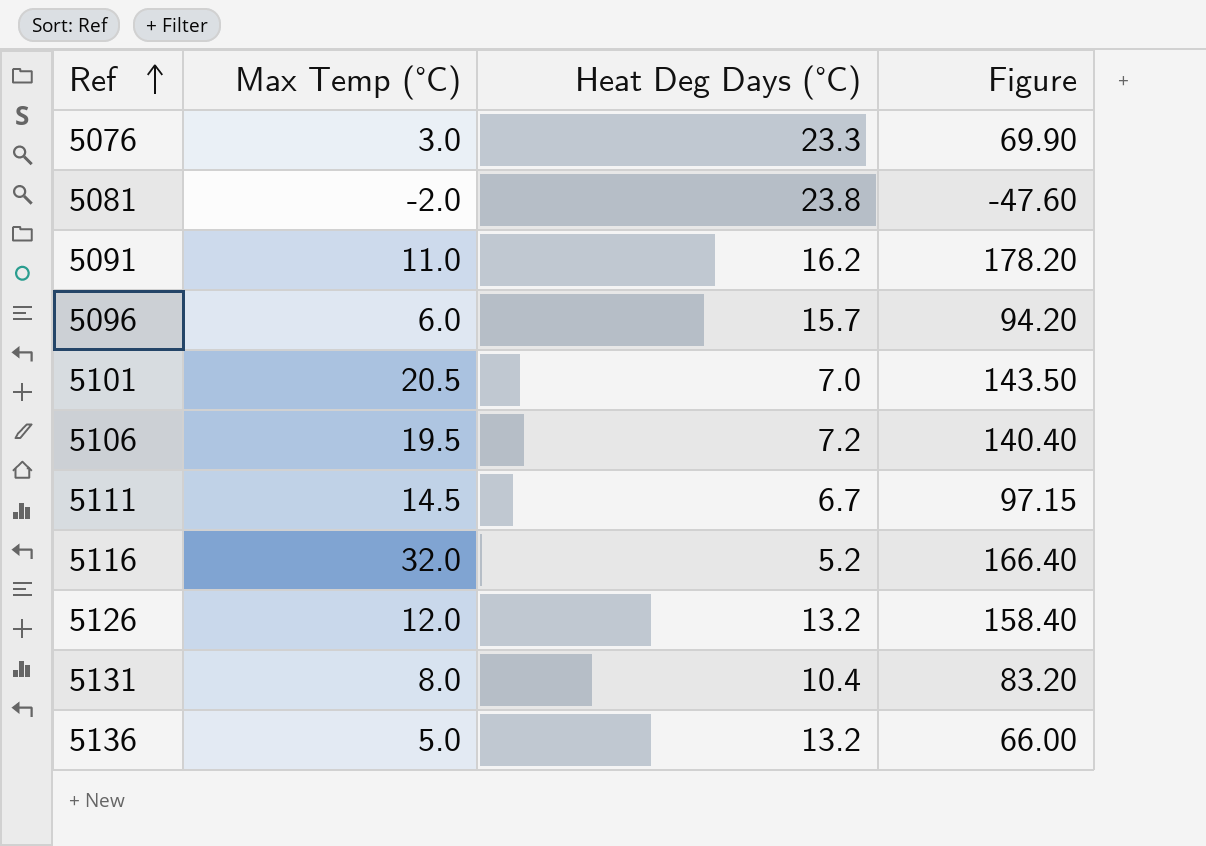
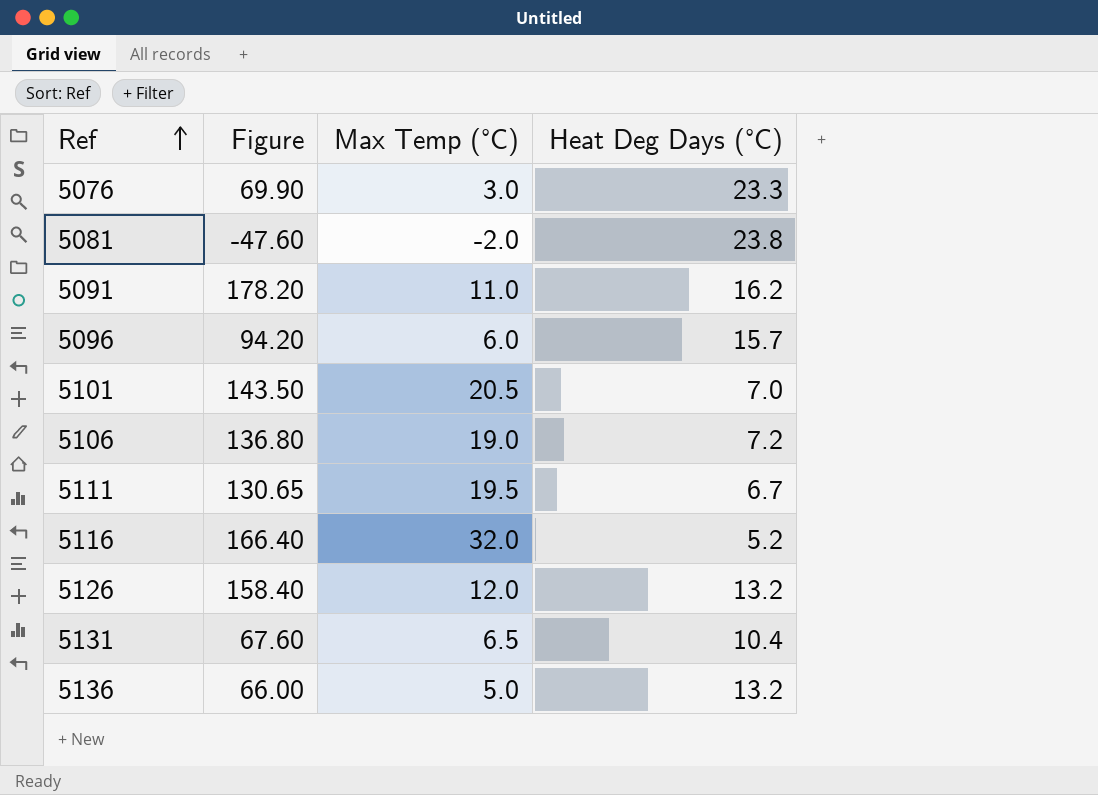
column Figure | position: 4 -> 2
5106 | Figure: 140.40 -> 136.80
5106 | Max Temp (°C): 19.5 -> 19.0
5111 | Figure: 97.15 -> 130.65
5111 | Max Temp (°C): 14.5 -> 19.5
5131 | Figure: 83.20 -> 67.60
5131 | Max Temp (°C): 8.0 -> 6.5

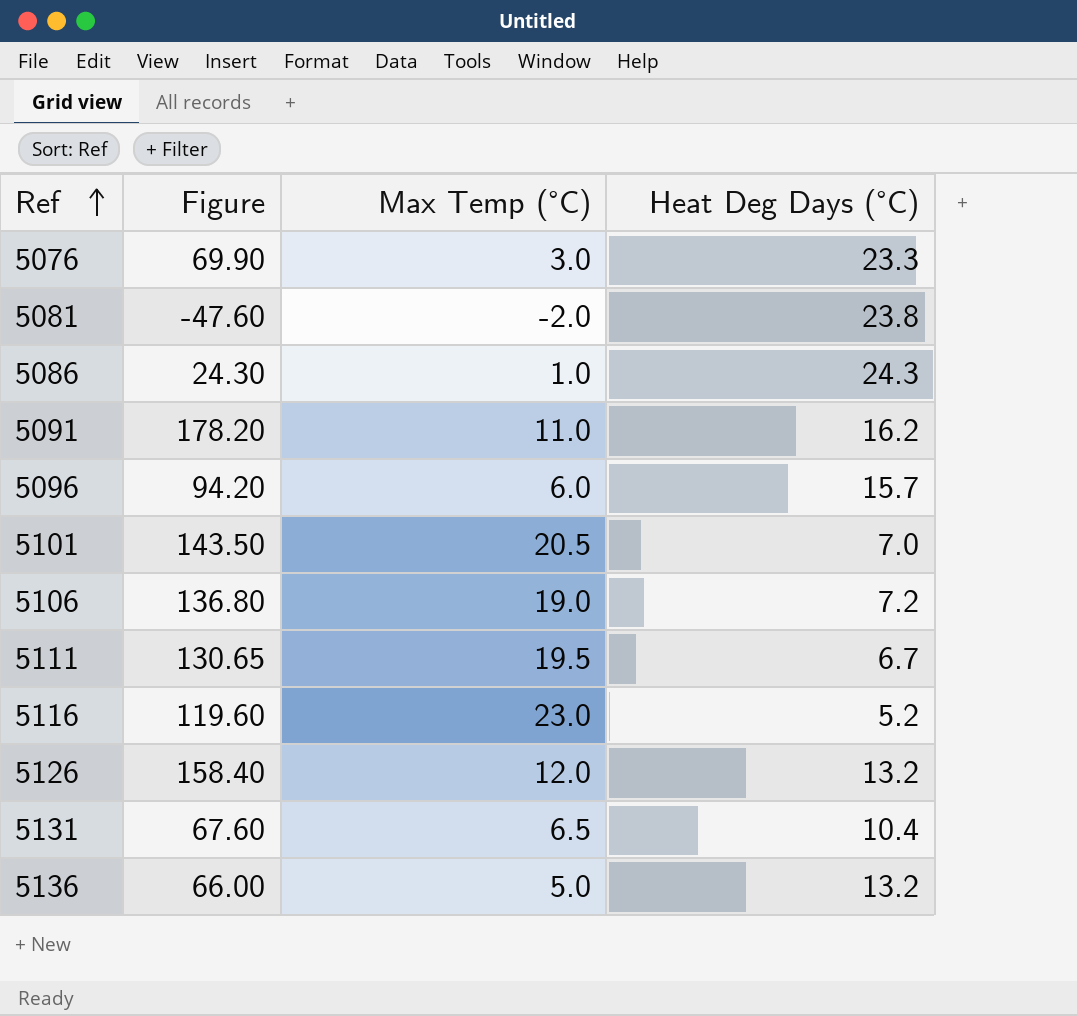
row 5086: none -> 24.30 | 1.0 | 24.3
5116 | Figure: 166.40 -> 119.60
5116 | Max Temp (°C): 32.0 -> 23.0

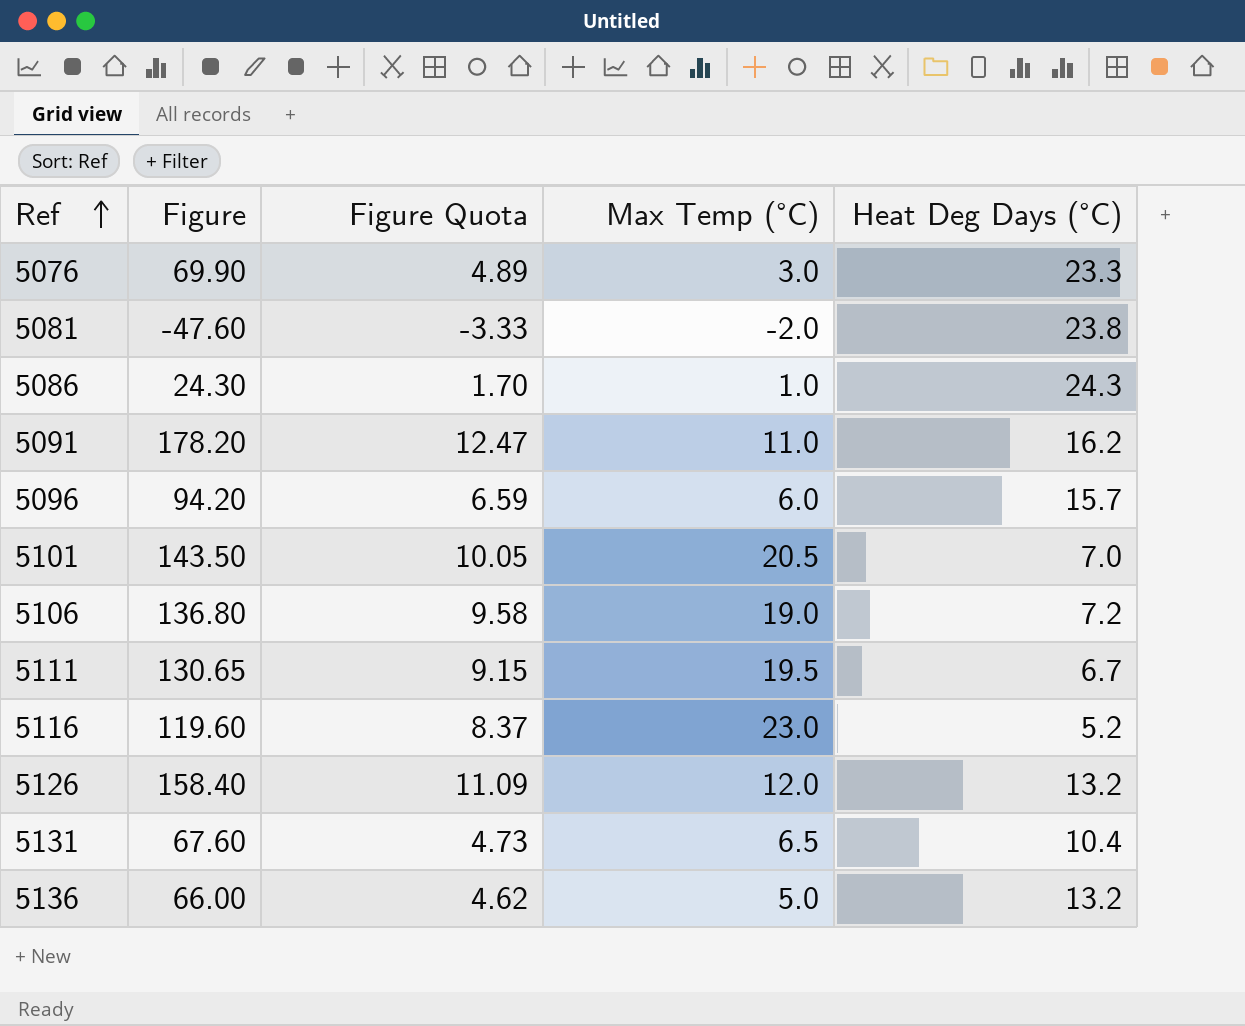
column Figure Quota | formula: none -> [Figure] * 0.07

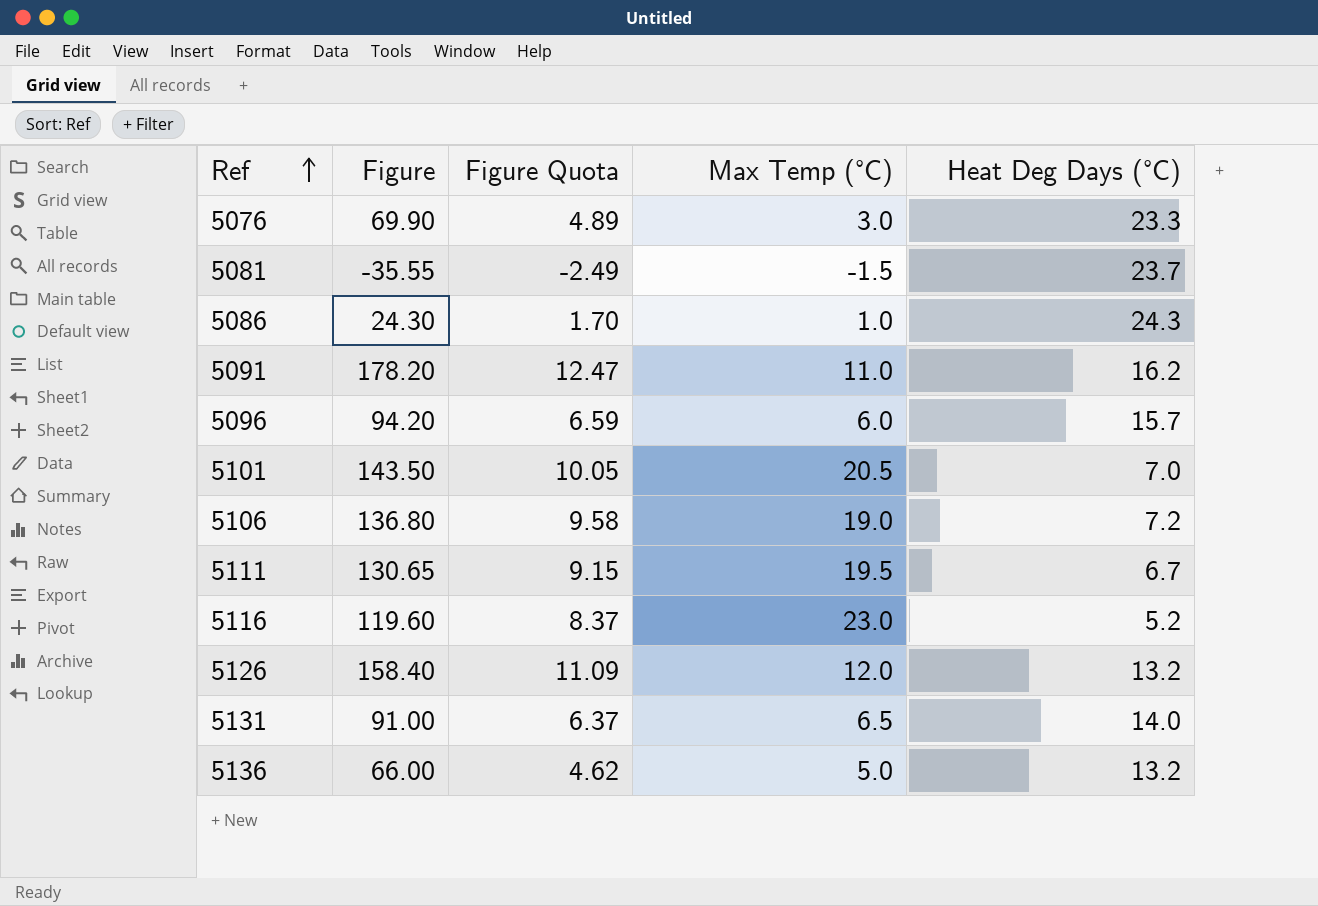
5081 | Figure: -47.60 -> -35.55
5081 | Figure Quota: -3.33 -> -2.49
5081 | Max Temp (°C): -2.0 -> -1.5
5081 | Heat Deg Days (°C): 23.8 -> 23.7
5131 | Figure: 67.60 -> 91.00
5131 | Figure Quota: 4.73 -> 6.37
5131 | Heat Deg Days (°C): 10.4 -> 14.0

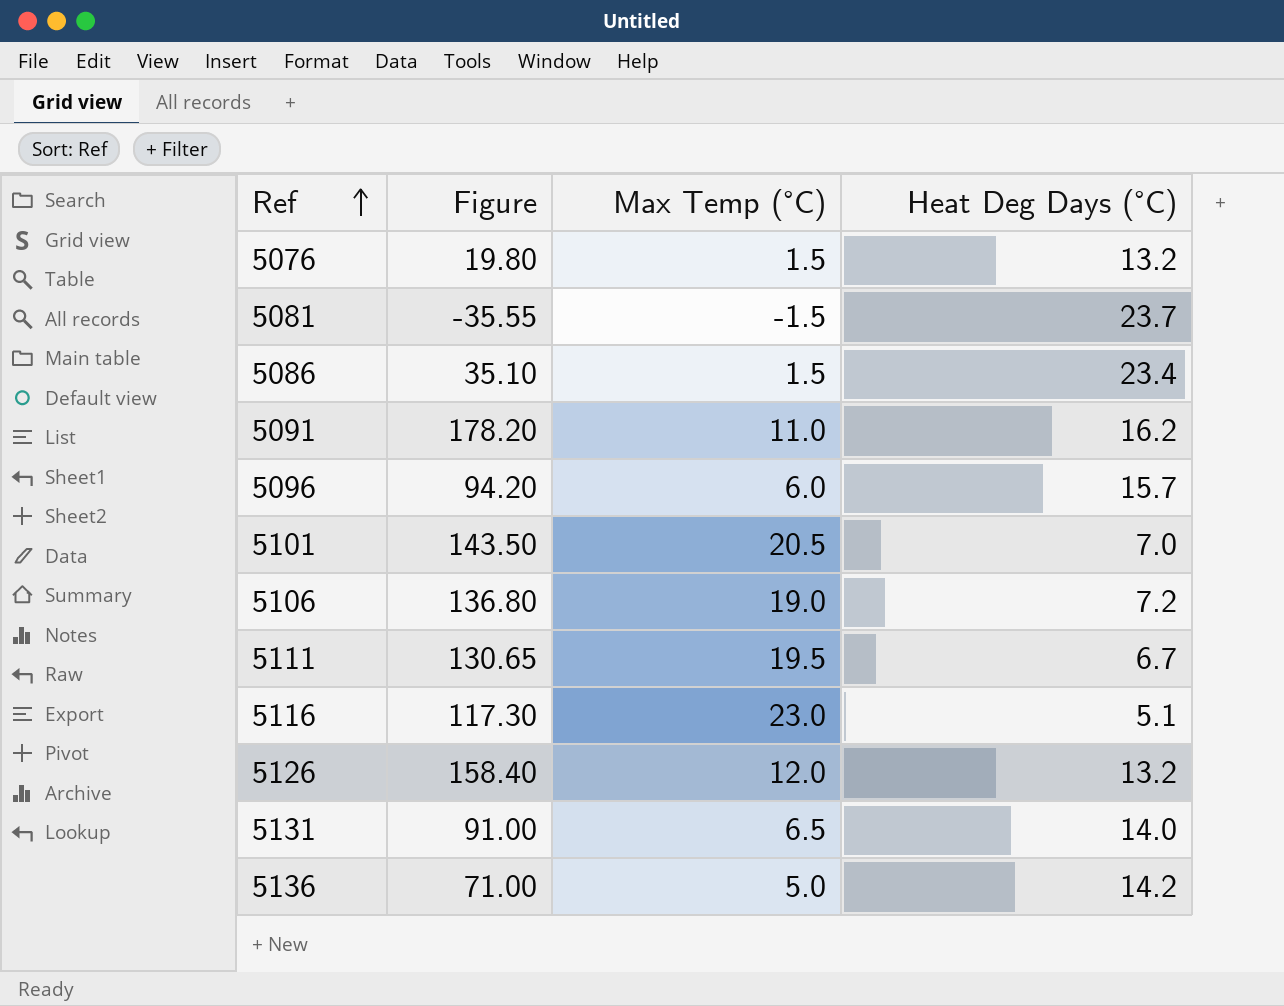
column Figure Quota | formula: [Figure] * 0.07 -> none
5076 | Figure: 69.90 -> 19.80
5076 | Max Temp (°C): 3.0 -> 1.5
5076 | Heat Deg Days (°C): 23.3 -> 13.2
5086 | Figure: 24.30 -> 35.10
5086 | Max Temp (°C): 1.0 -> 1.5
5086 | Heat Deg Days (°C): 24.3 -> 23.4
5116 | Figure: 119.60 -> 117.30
5116 | Heat Deg Days (°C): 5.2 -> 5.1
5136 | Figure: 66.00 -> 71.00
5136 | Heat Deg Days (°C): 13.2 -> 14.2

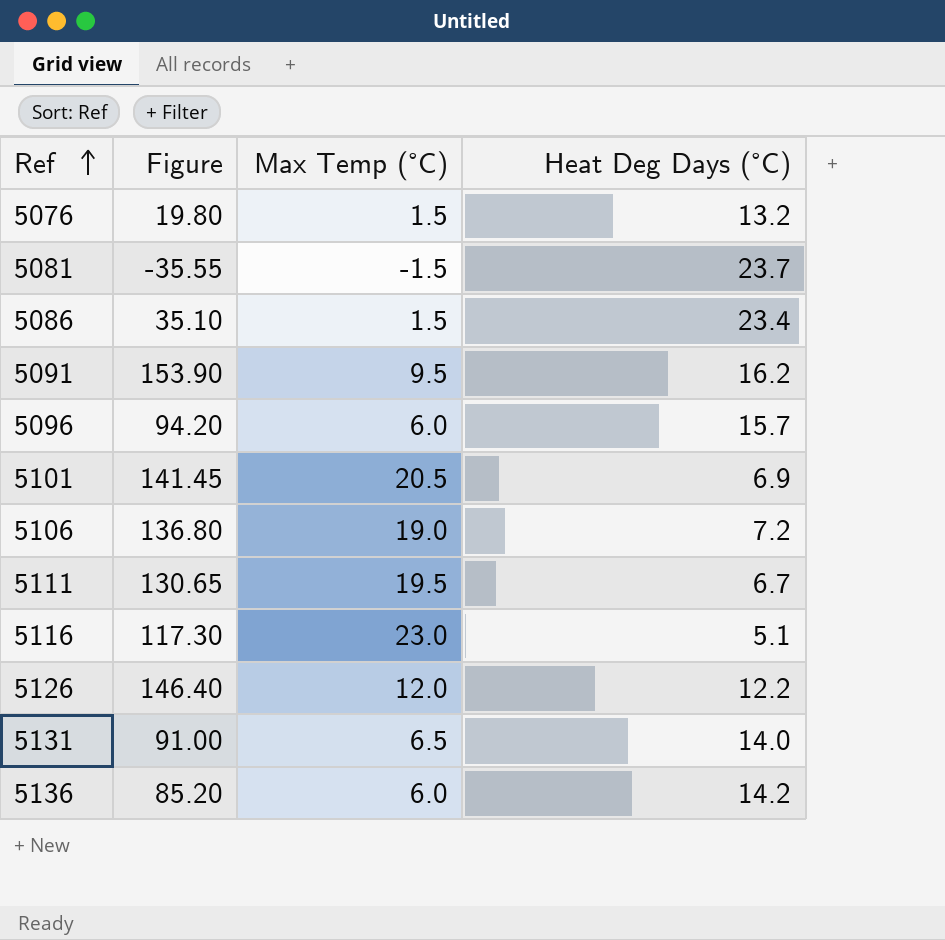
5091 | Figure: 178.20 -> 153.90
5091 | Max Temp (°C): 11.0 -> 9.5
5101 | Figure: 143.50 -> 141.45
5101 | Heat Deg Days (°C): 7.0 -> 6.9
5126 | Figure: 158.40 -> 146.40
5126 | Heat Deg Days (°C): 13.2 -> 12.2
5136 | Figure: 71.00 -> 85.20
5136 | Max Temp (°C): 5.0 -> 6.0

